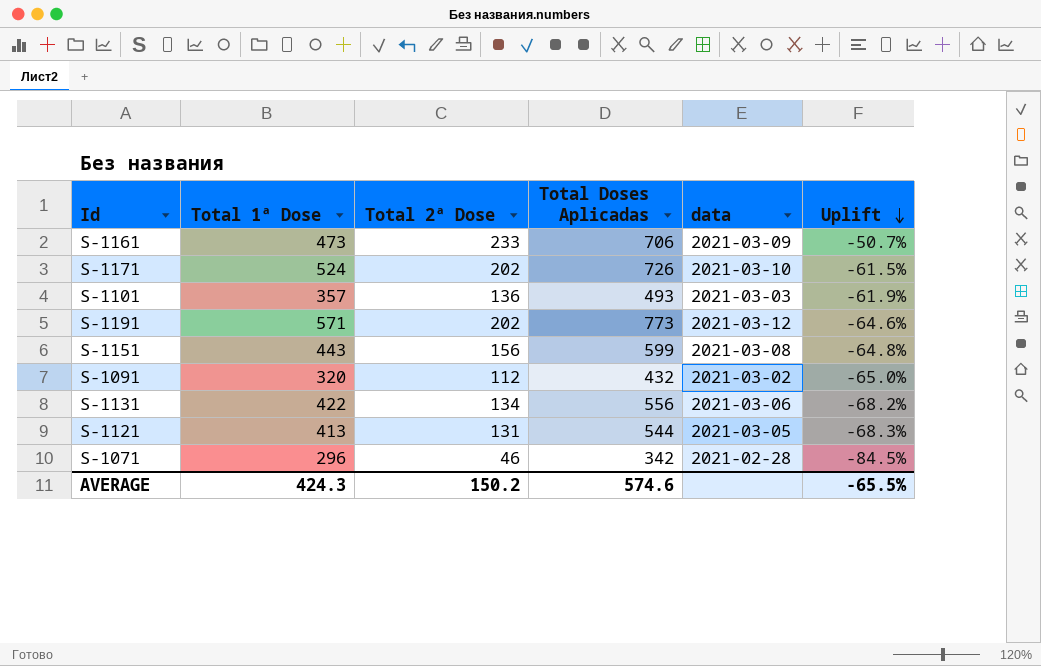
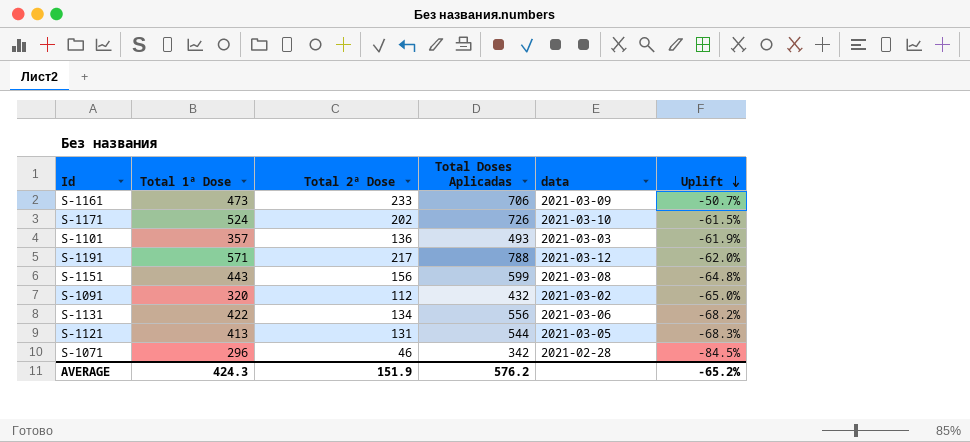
S-1191 | Total 2ª Dose: 202 -> 217
S-1191 | Total Doses Aplicadas: 773 -> 788
S-1191 | Uplift: -64.6% -> -62.0%
AVERAGE | Total 2ª Dose: 150.2 -> 151.9
AVERAGE | Total Doses Aplicadas: 574.6 -> 576.2
AVERAGE | Uplift: -65.5% -> -65.2%

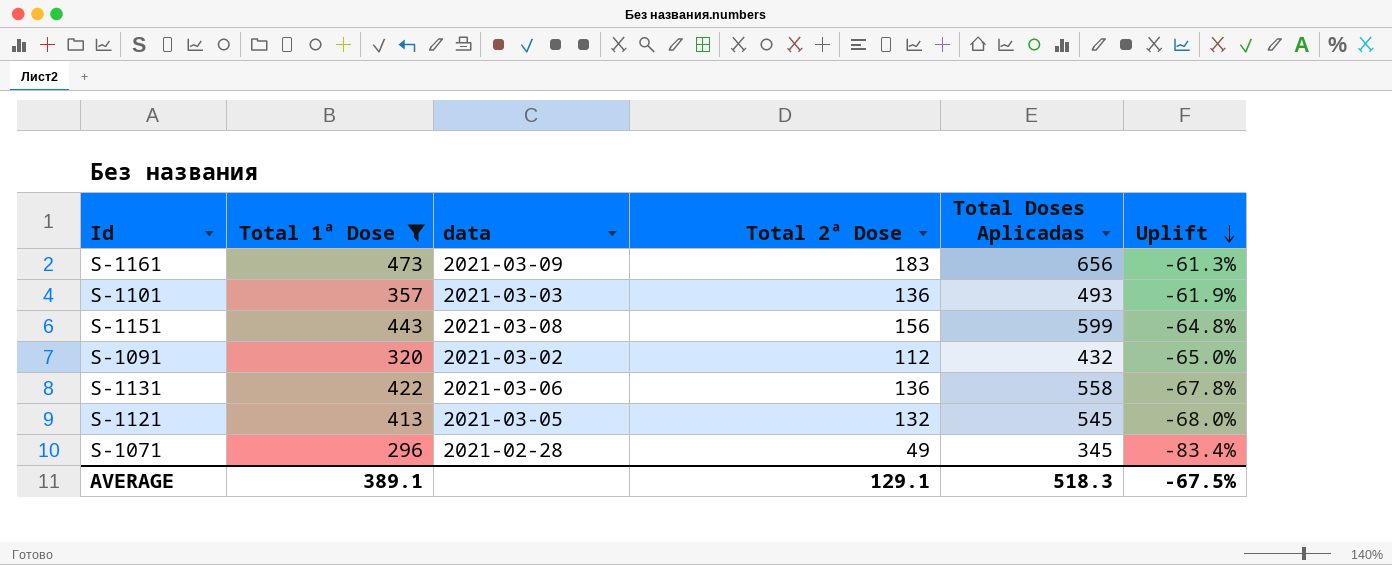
filter: none -> Total 1ª Dose <= 473
column data | position: 5 -> 3
S-1161 | Total 2ª Dose: 233 -> 183
S-1161 | Total Doses Aplicadas: 706 -> 656
S-1161 | Uplift: -50.7% -> -61.3%
S-1131 | Total 2ª Dose: 134 -> 136
S-1131 | Total Doses Aplicadas: 556 -> 558
S-1131 | Uplift: -68.2% -> -67.8%
S-1121 | Total 2ª Dose: 131 -> 132
S-1121 | Total Doses Aplicadas: 544 -> 545
S-1121 | Uplift: -68.3% -> -68.0%
S-1071 | Total 2ª Dose: 46 -> 49
S-1071 | Total Doses Aplicadas: 342 -> 345
S-1071 | Uplift: -84.5% -> -83.4%
AVERAGE | Total 1ª Dose: 424.3 -> 389.1
AVERAGE | Total 2ª Dose: 151.9 -> 129.1
AVERAGE | Total Doses Aplicadas: 576.2 -> 518.3
AVERAGE | Uplift: -65.2% -> -67.5%

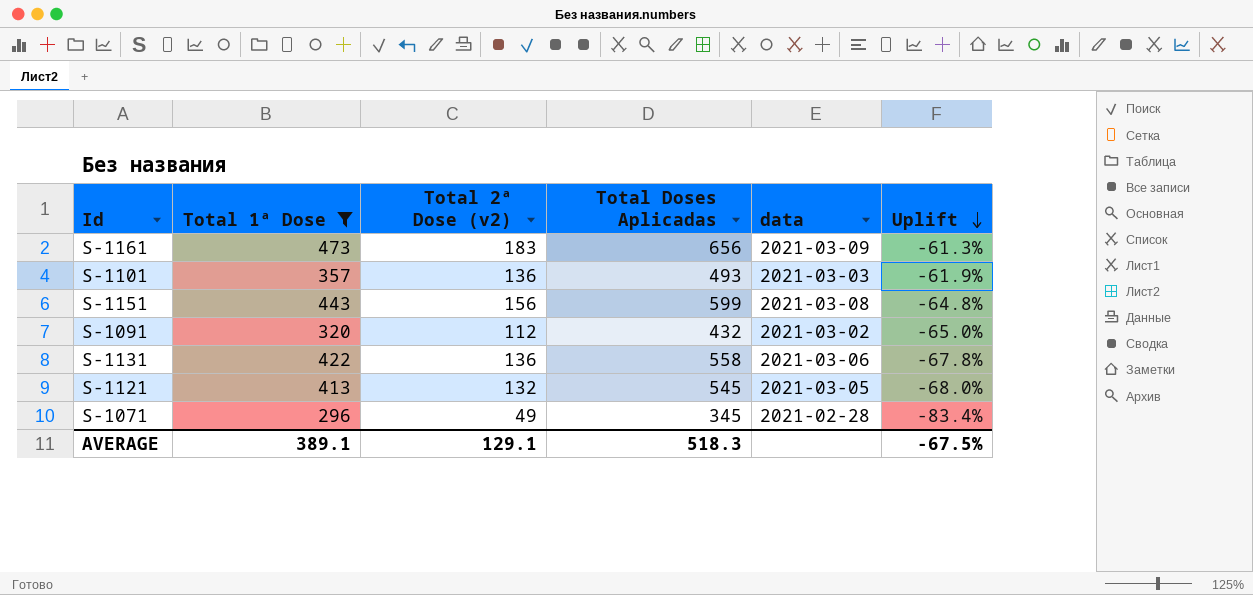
column name: Total 2ª Dose -> Total 2ª Dose (v2)
column data | position: 3 -> 5

